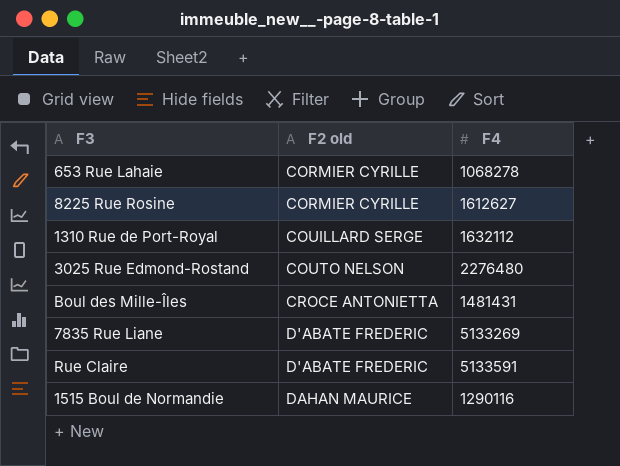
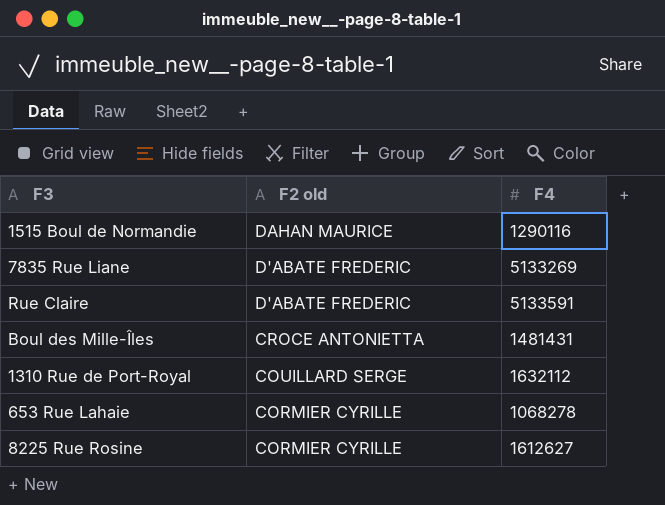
row order: F2 old ascending -> F2 old descending
row 3025 Rue Edmond-Rostand: COUTO NELSON | 2276480 -> none

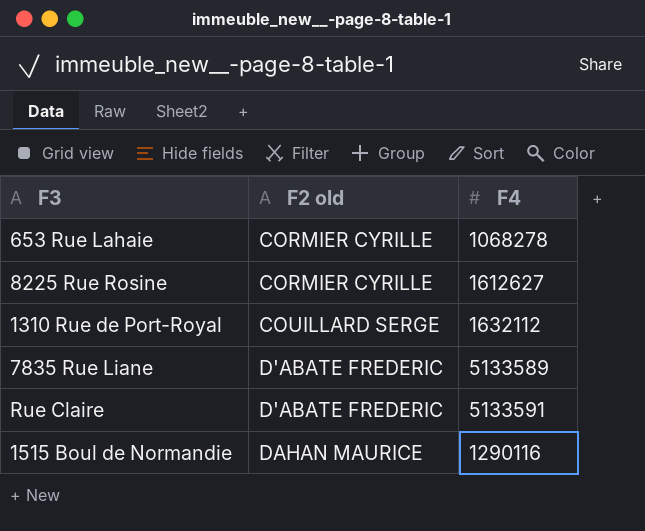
row order: F2 old descending -> F2 old ascending
row Boul des Mille-Îles: CROCE ANTONIETTA | 1481431 -> none
7835 Rue Liane | F4: 5133269 -> 5133589

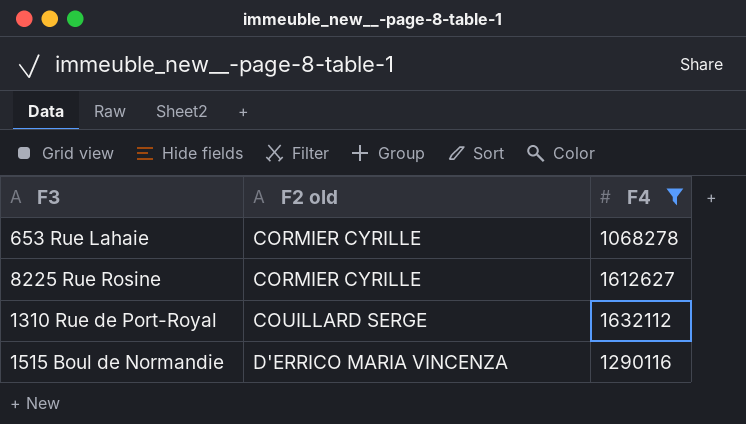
filter: none -> F4 <= 1632112
1515 Boul de Normandie | F2 old: DAHAN MAURICE -> D'ERRICO MARIA VINCENZA

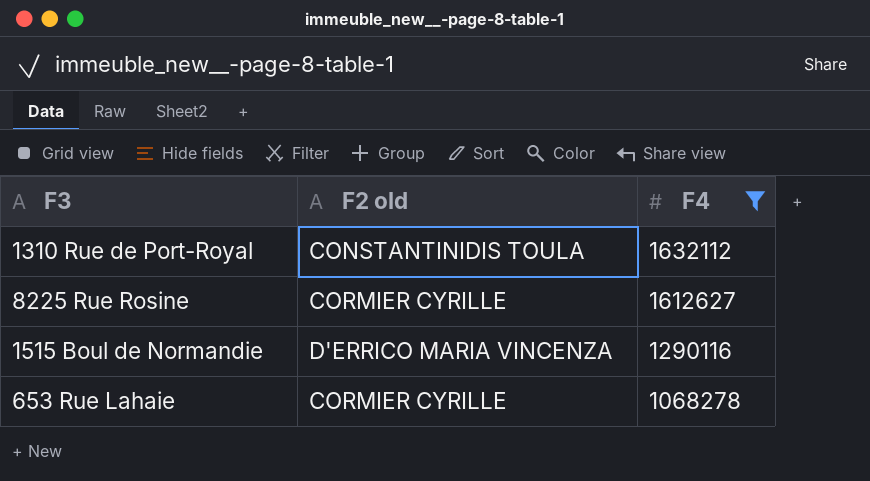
row order: F2 old ascending -> F4 descending
1310 Rue de Port-Royal | F2 old: COUILLARD SERGE -> CONSTANTINIDIS TOULA

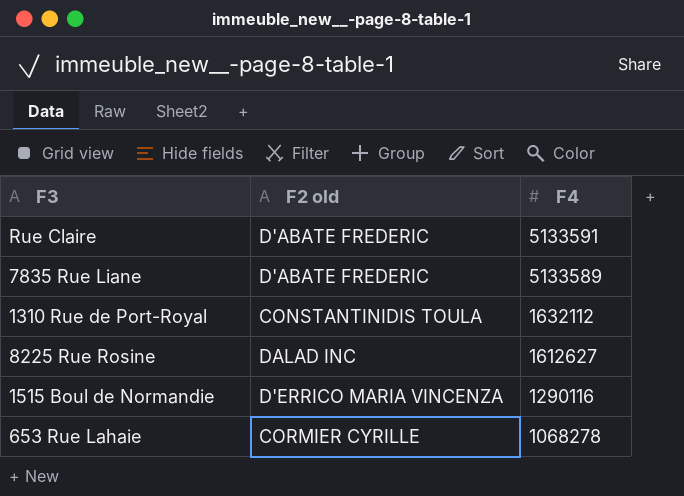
filter: F4 <= 1632112 -> none
8225 Rue Rosine | F2 old: CORMIER CYRILLE -> DALAD INC

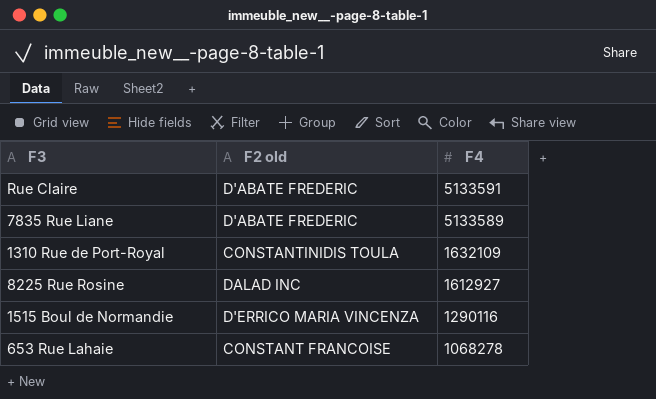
1310 Rue de Port-Royal | F4: 1632112 -> 1632109
8225 Rue Rosine | F4: 1612627 -> 1612927
653 Rue Lahaie | F2 old: CORMIER CYRILLE -> CONSTANT FRANCOISE

